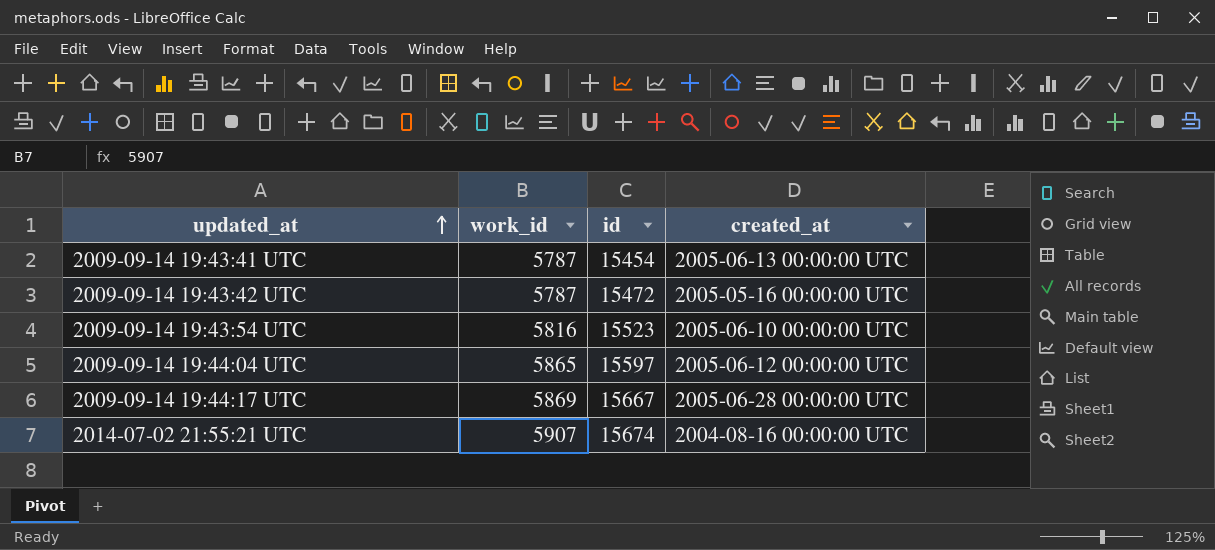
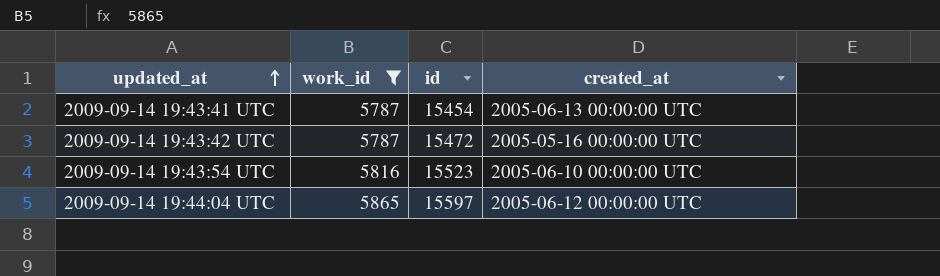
filter: none -> work_id <= 5865

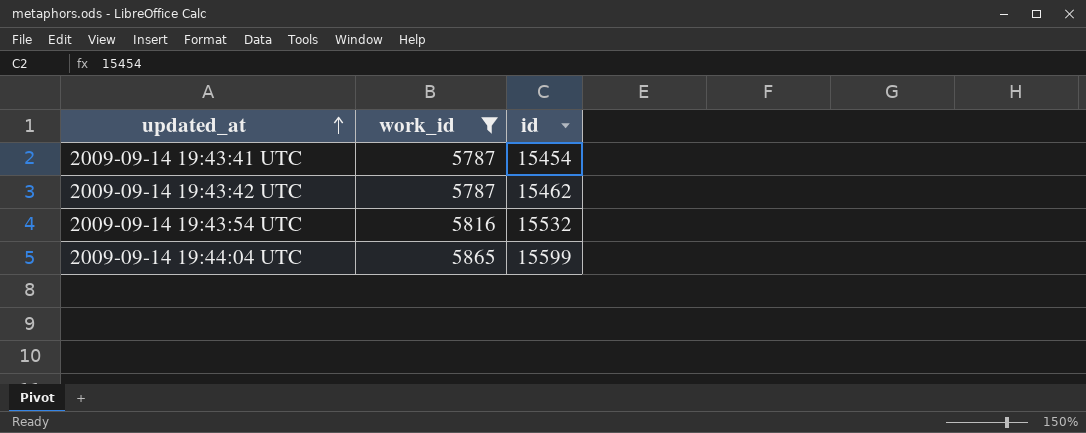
column created_at | position: 4 -> none
2009-09-14 19:43:42 UTC | id: 15472 -> 15462
2009-09-14 19:43:54 UTC | id: 15523 -> 15532
2009-09-14 19:44:04 UTC | id: 15597 -> 15599

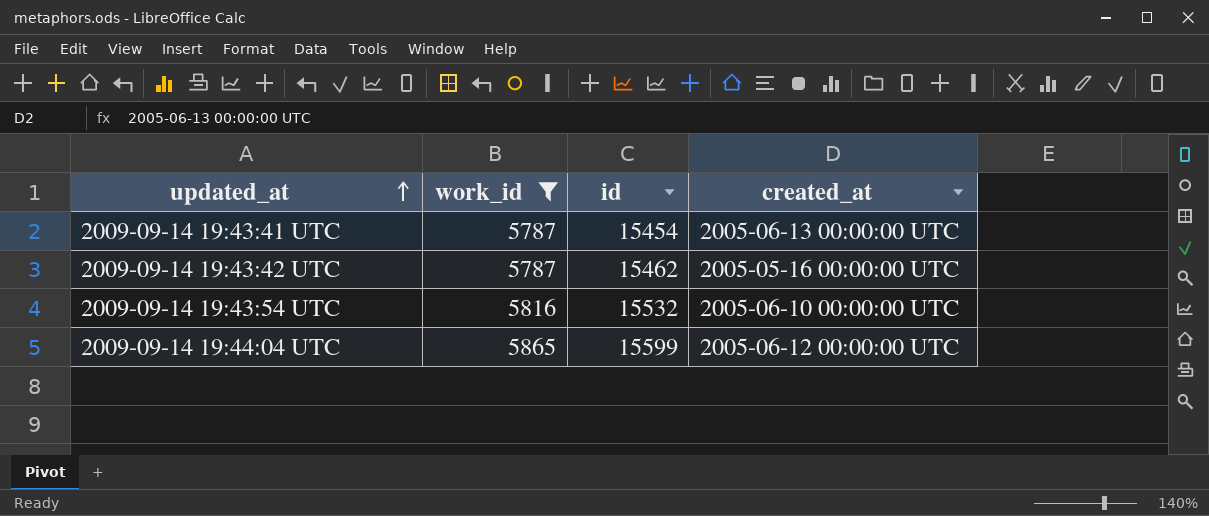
column created_at | position: none -> 4

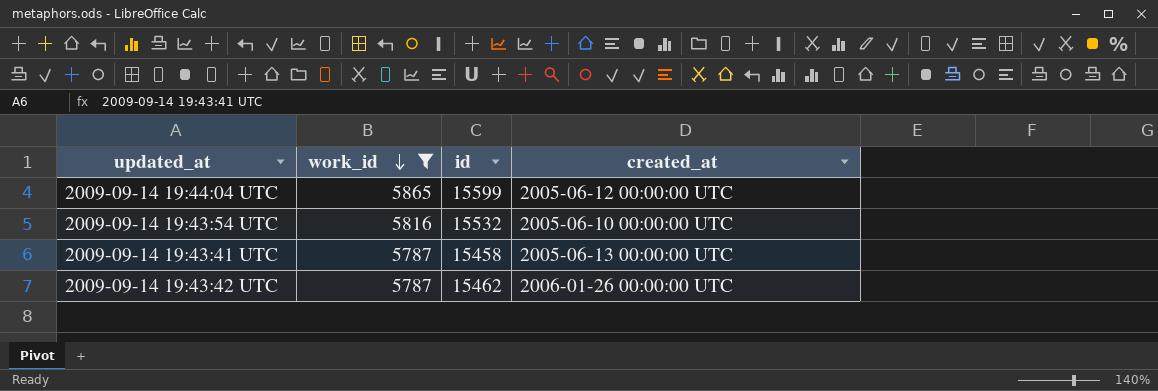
row order: updated_at ascending -> work_id descending
2009-09-14 19:43:41 UTC | id: 15454 -> 15458
2009-09-14 19:43:42 UTC | created_at: 2005-05-16 00:00:00 UTC -> 2006-01-26 00:00:00 UTC

